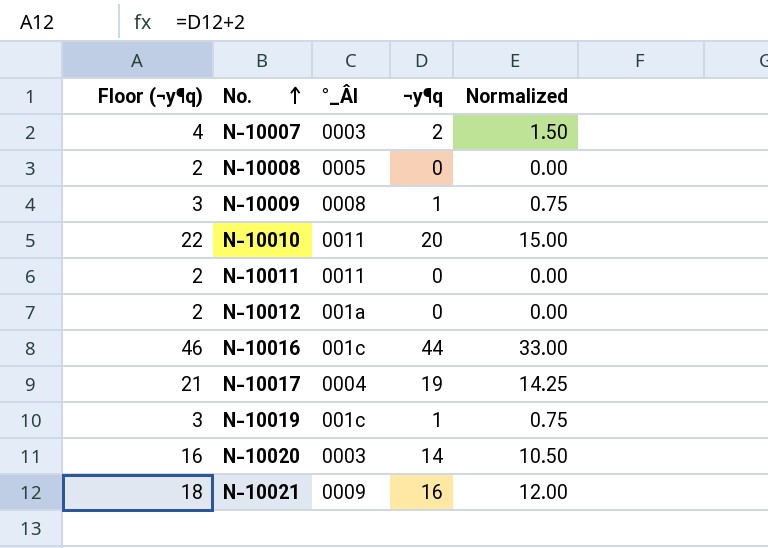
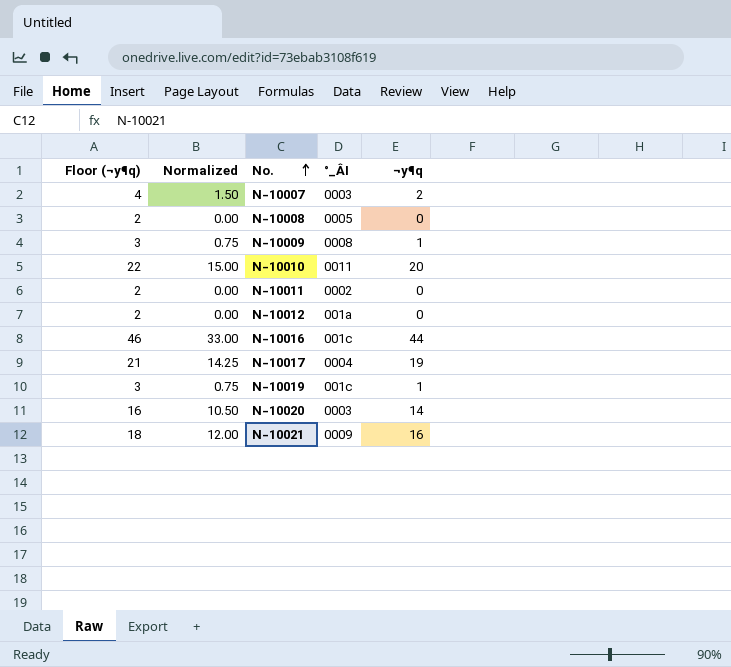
column Normalized | position: 5 -> 2
N-10011 | °_ÂI: 0011 -> 0002

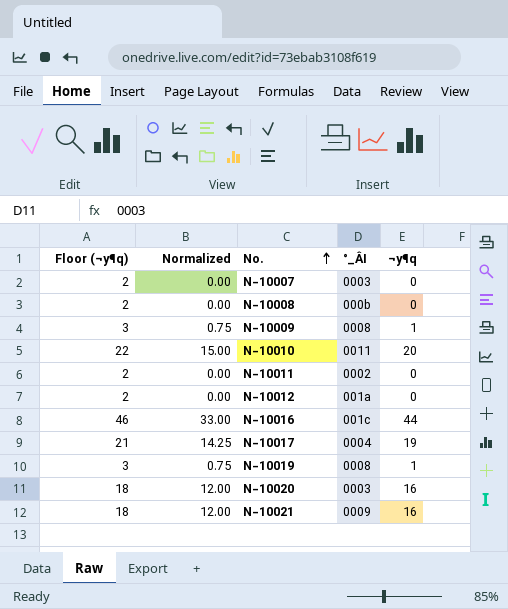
N-10007 | Floor (¬y¶q): 4 -> 2
N-10007 | Normalized: 1.50 -> 0.00
N-10007 | ¬y¶q: 2 -> 0
N-10008 | °_ÂI: 0005 -> 000b
N-10019 | °_ÂI: 001c -> 0008
N-10020 | Floor (¬y¶q): 16 -> 18
N-10020 | Normalized: 10.50 -> 12.00
N-10020 | ¬y¶q: 14 -> 16

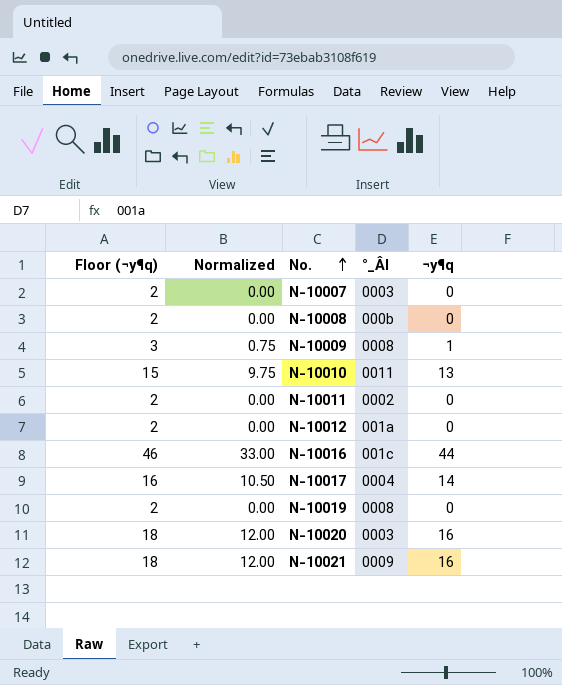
N-10010 | Floor (¬y¶q): 22 -> 15
N-10010 | Normalized: 15.00 -> 9.75
N-10010 | ¬y¶q: 20 -> 13
N-10017 | Floor (¬y¶q): 21 -> 16
N-10017 | Normalized: 14.25 -> 10.50
N-10017 | ¬y¶q: 19 -> 14
N-10019 | Floor (¬y¶q): 3 -> 2
N-10019 | Normalized: 0.75 -> 0.00
N-10019 | ¬y¶q: 1 -> 0

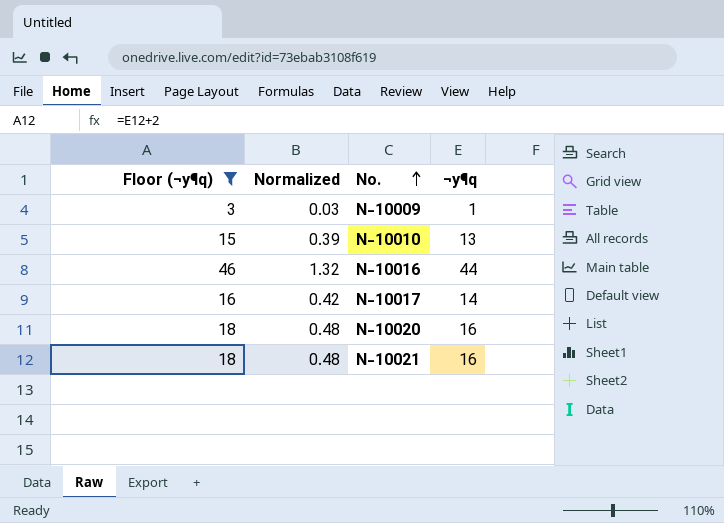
filter: none -> Floor (¬y¶q) != 2
column °_ÂI | position: 4 -> none
column Normalized | formula: [¬y¶q] * 0.75 -> [¬y¶q] * 0.03

